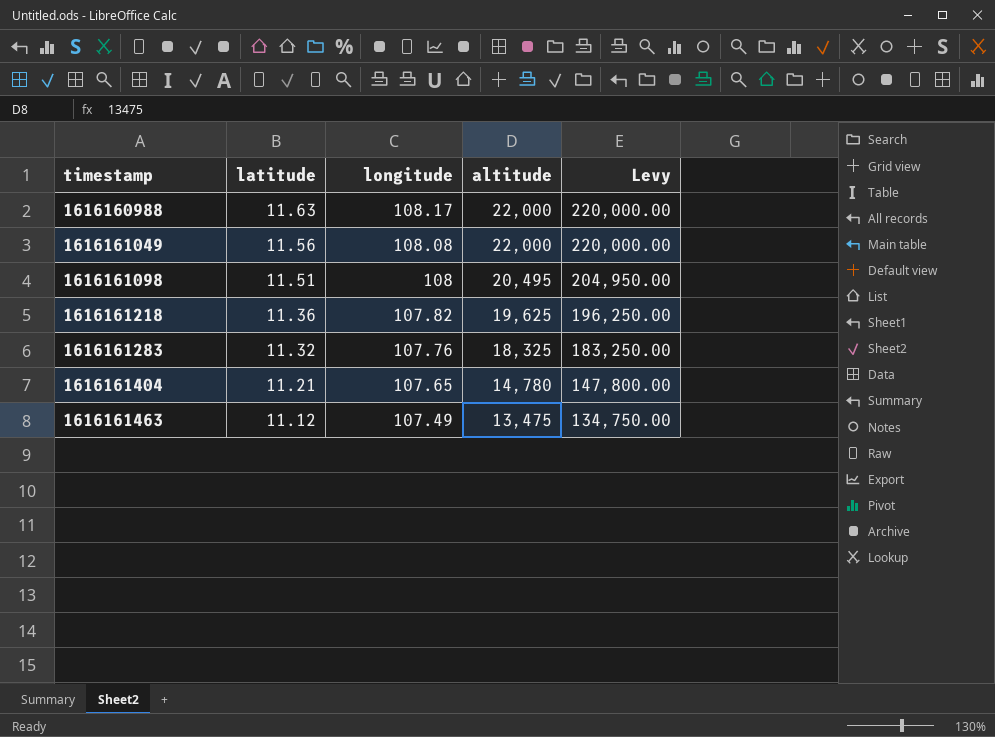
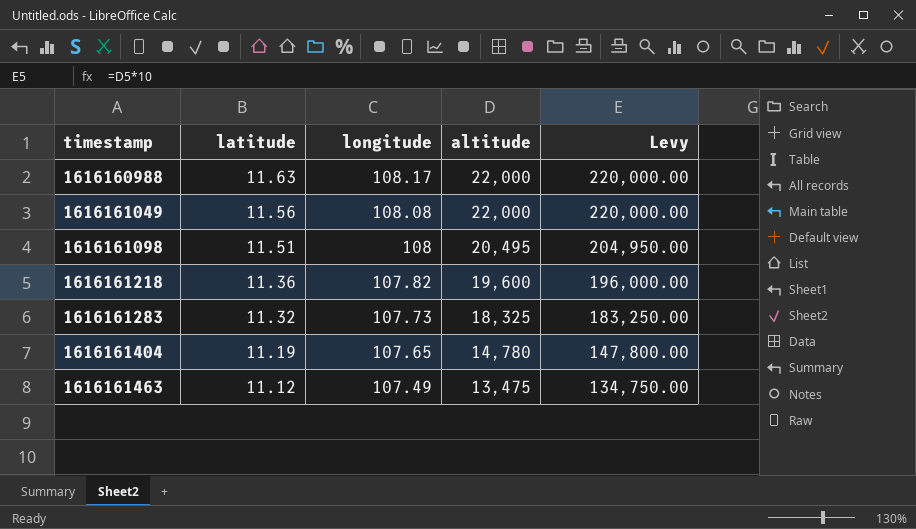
1616161218 | altitude: 19,625 -> 19,600
1616161218 | Levy: 196,250.00 -> 196,000.00
1616161283 | longitude: 107.76 -> 107.73
1616161404 | latitude: 11.21 -> 11.19

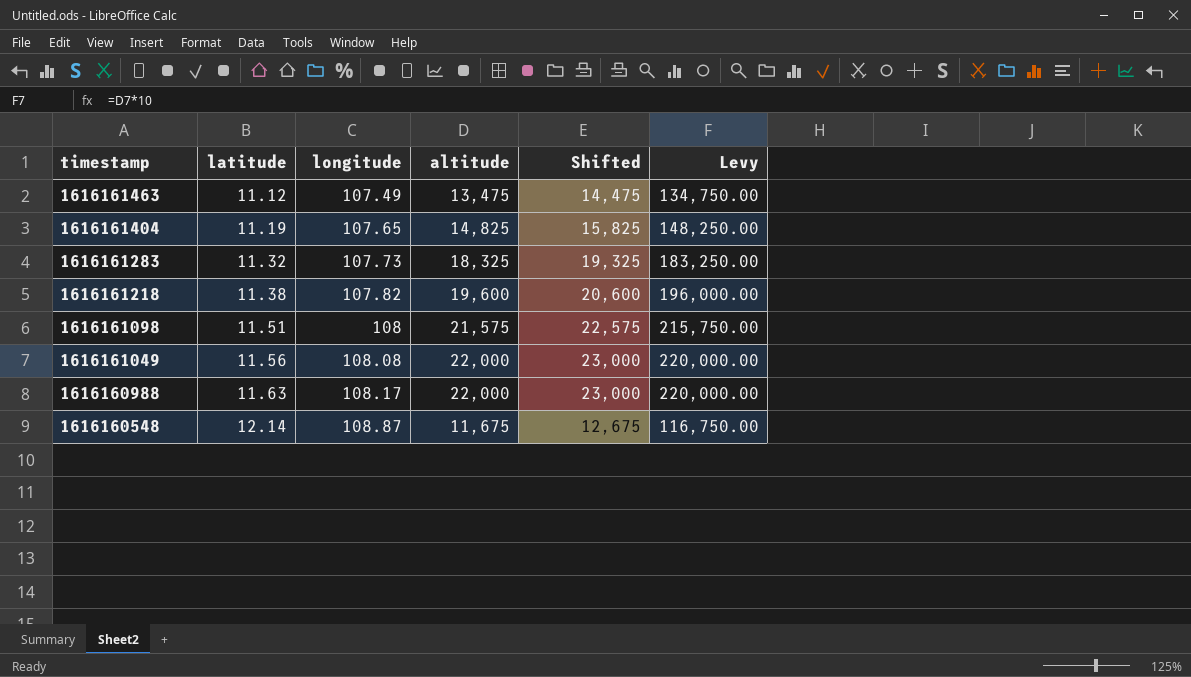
row order: timestamp ascending -> timestamp descending
column Shifted | formula: none -> [altitude] + 1000
1616161404 | altitude: 14,780 -> 14,825
1616161404 | Levy: 147,800.00 -> 148,250.00
1616161218 | latitude: 11.36 -> 11.38
1616161098 | altitude: 20,495 -> 21,575
1616161098 | Levy: 204,950.00 -> 215,750.00
row 1616160548: none -> 12.14 | 108.87 | 11,675 | 12,675 | 116,750.00

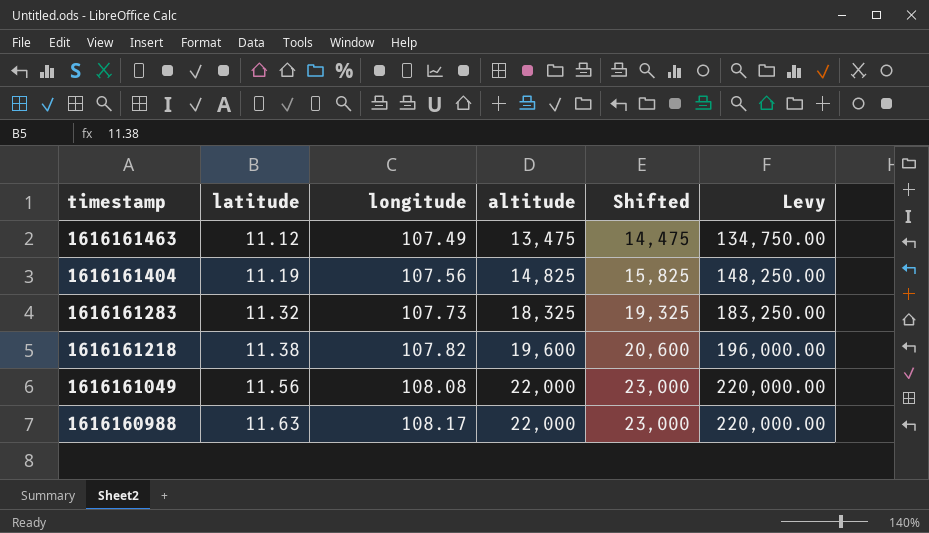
row 1616161098: 11.51 | 108 | 21,575 | 22,575 | 215,750.00 -> none
row 1616160548: 12.14 | 108.87 | 11,675 | 12,675 | 116,750.00 -> none
1616161404 | longitude: 107.65 -> 107.56

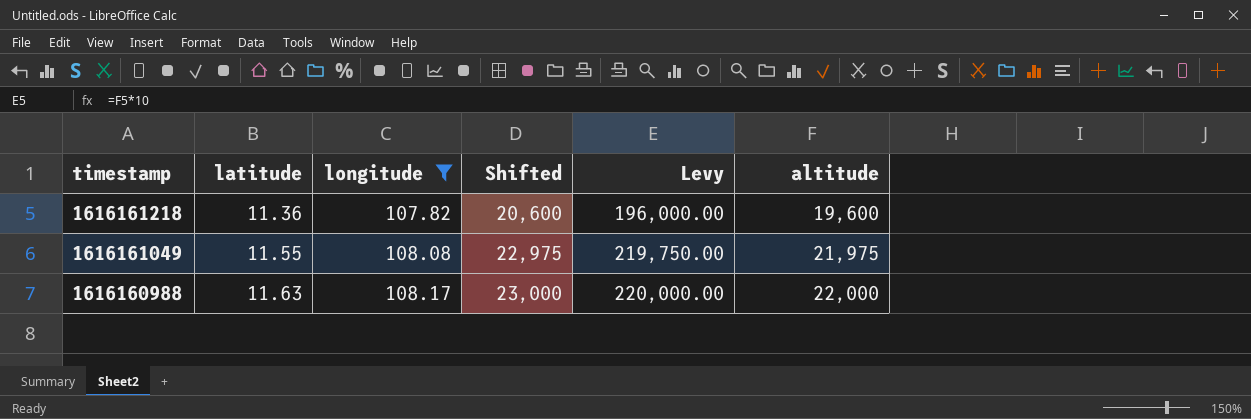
filter: none -> longitude >= 107.82
column altitude | position: 4 -> 6
1616161218 | latitude: 11.38 -> 11.36
1616161049 | latitude: 11.56 -> 11.55
1616161049 | Shifted: 23,000 -> 22,975
1616161049 | Levy: 220,000.00 -> 219,750.00
1616161049 | altitude: 22,000 -> 21,975

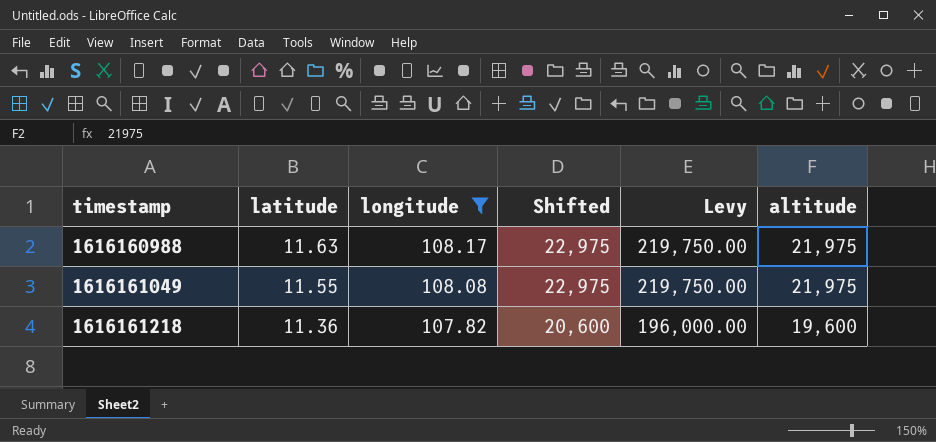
row order: timestamp descending -> timestamp ascending
1616160988 | Shifted: 23,000 -> 22,975
1616160988 | Levy: 220,000.00 -> 219,750.00
1616160988 | altitude: 22,000 -> 21,975

